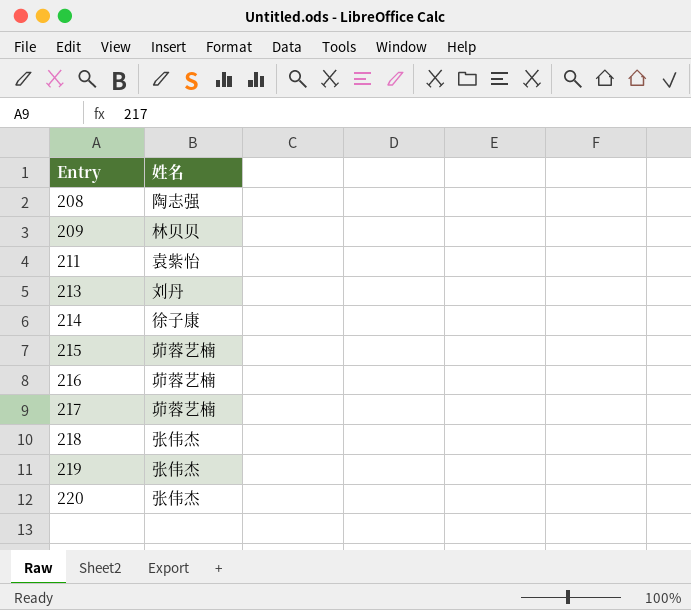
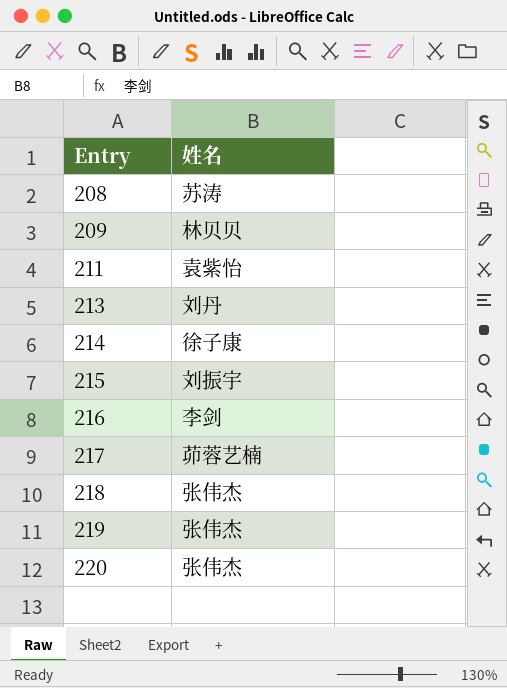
208 | 姓名: 陶志强 -> 苏涛
215 | 姓名: 茆蓉艺楠 -> 刘振宇
216 | 姓名: 茆蓉艺楠 -> 李剑

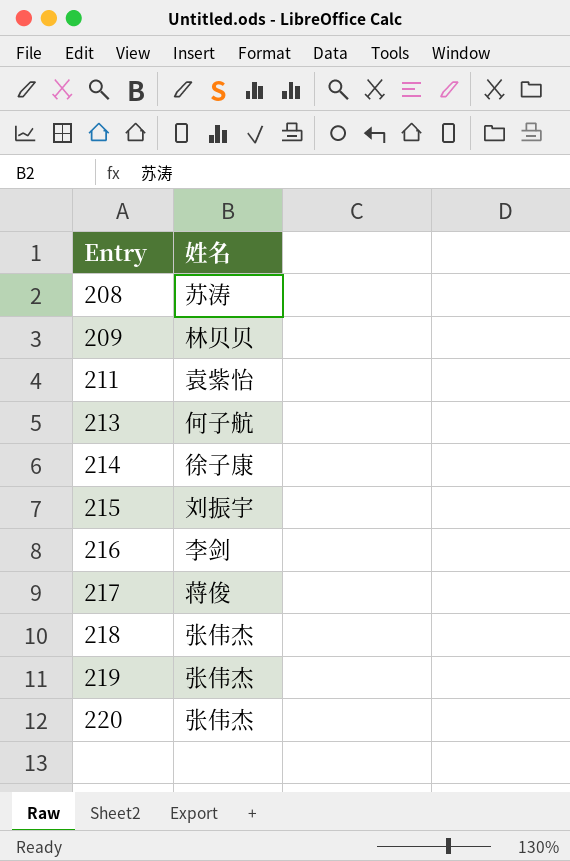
213 | 姓名: 刘丹 -> 何子航
217 | 姓名: 茆蓉艺楠 -> 蒋俊

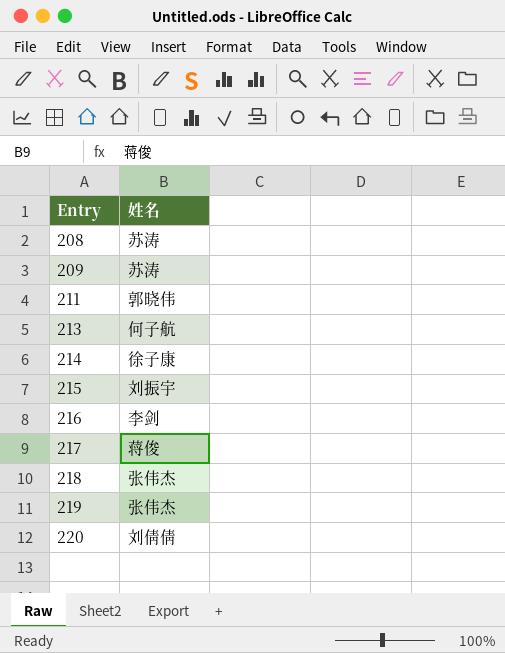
209 | 姓名: 林贝贝 -> 苏涛
211 | 姓名: 袁紫怡 -> 郭晓伟
220 | 姓名: 张伟杰 -> 刘倩倩

